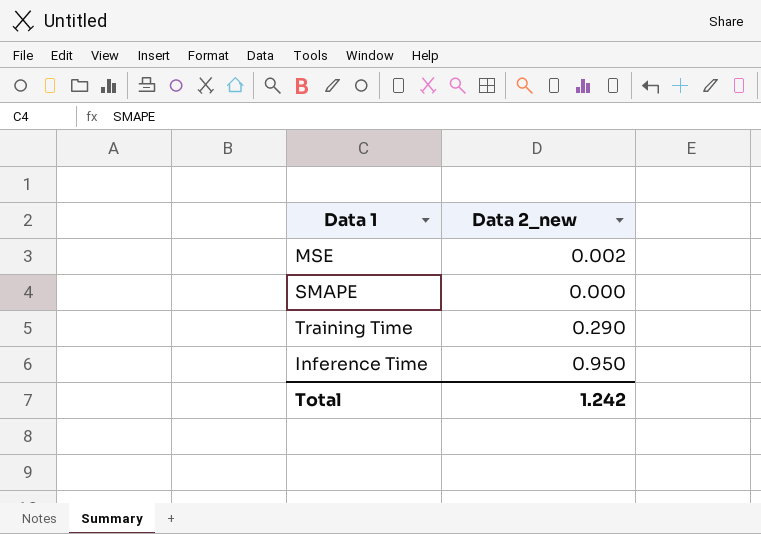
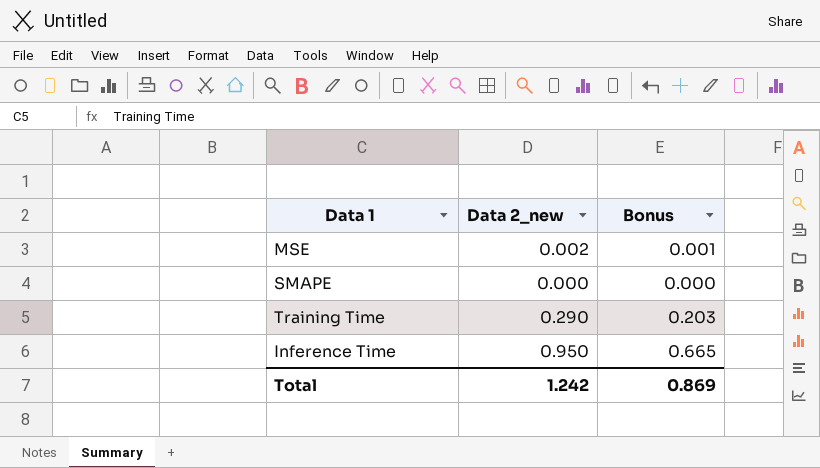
column Bonus | formula: none -> [Data 2_new] * 0.7

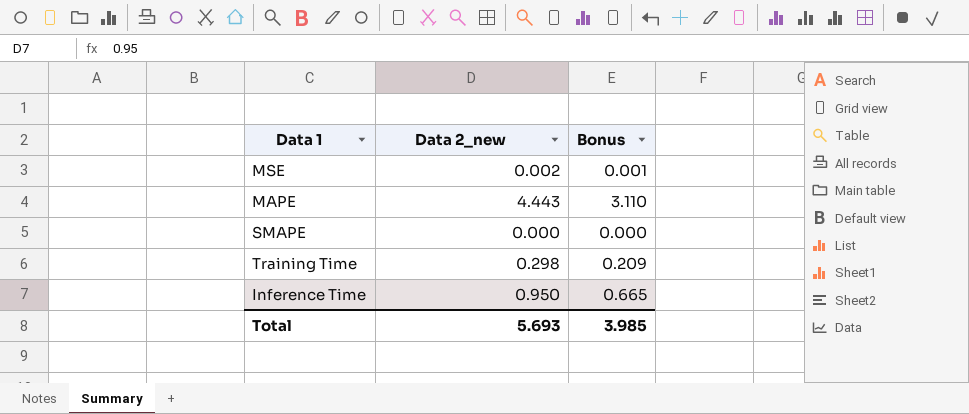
row MAPE: none -> 4.443 | 3.110
Training Time | Data 2_new: 0.290 -> 0.298
Training Time | Bonus: 0.203 -> 0.209
Total | Data 2_new: 1.242 -> 5.693
Total | Bonus: 0.869 -> 3.985

